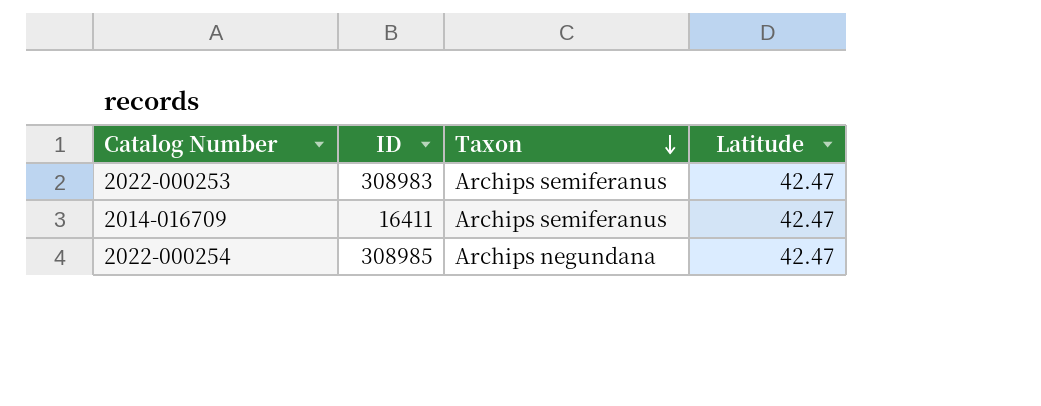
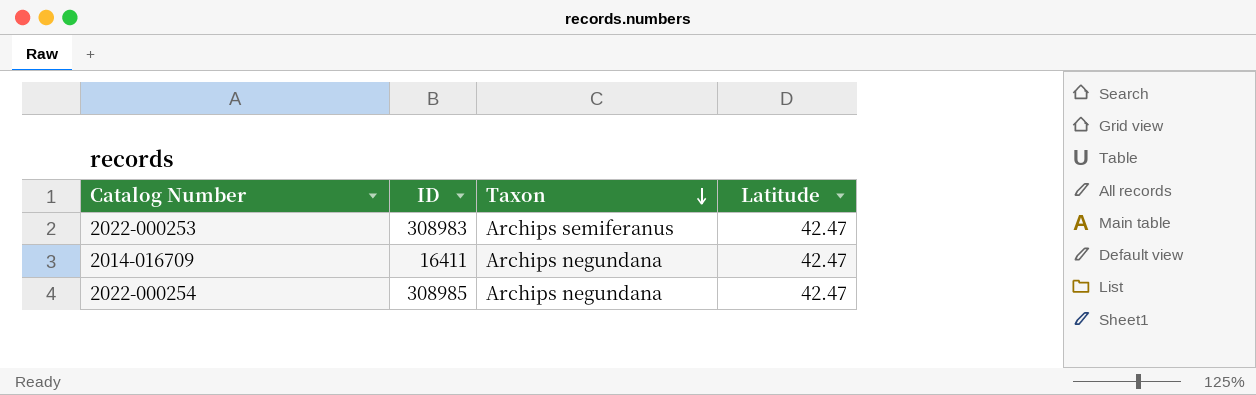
2014-016709 | Taxon: Archips semiferanus -> Archips negundana

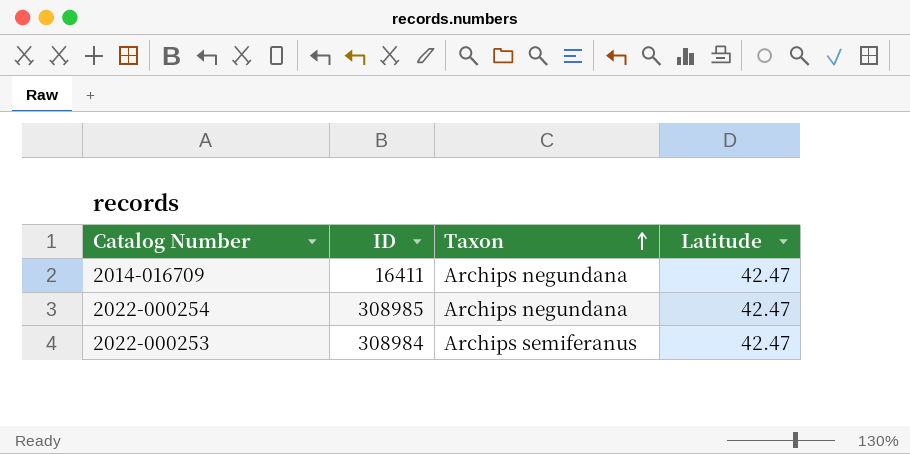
row order: Taxon descending -> Taxon ascending
2022-000253 | ID: 308983 -> 308984

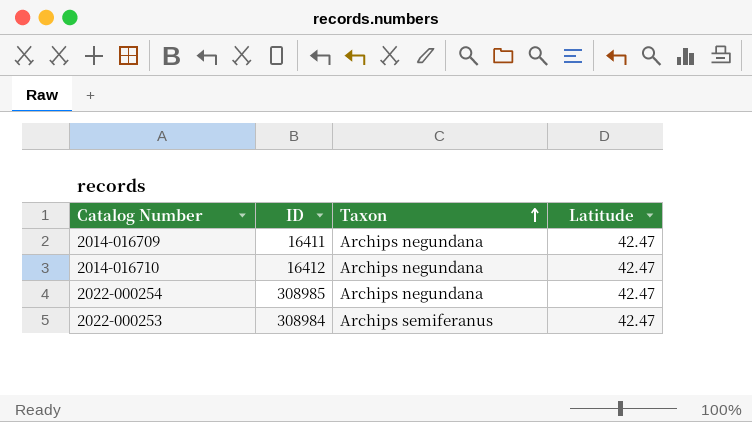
row 2014-016710: none -> 16412 | Archips negundana | 42.47

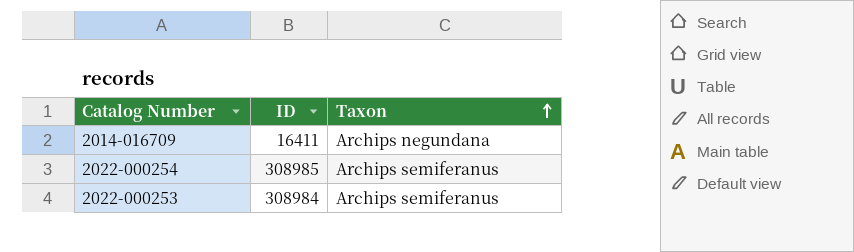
column Latitude | position: 4 -> none
row 2014-016710: 16412 | Archips negundana | 42.47 -> none
2022-000254 | Taxon: Archips negundana -> Archips semiferanus

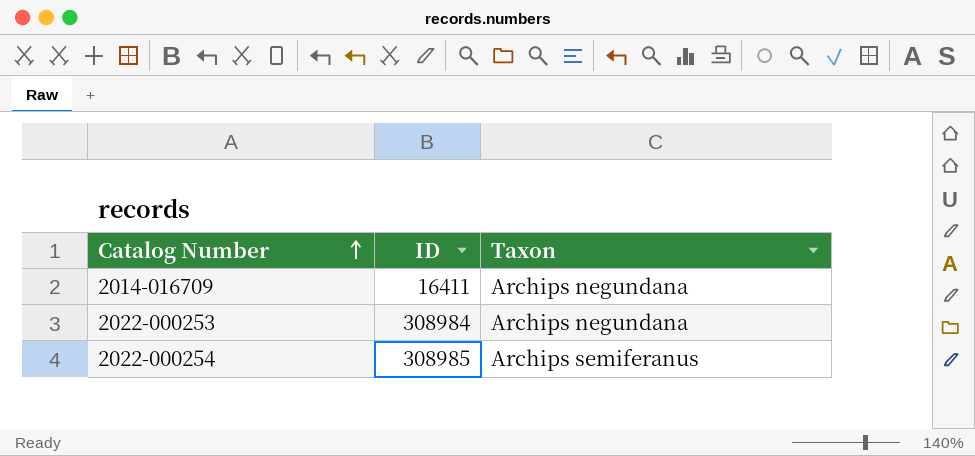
row order: Taxon ascending -> Catalog Number ascending
2022-000253 | Taxon: Archips semiferanus -> Archips negundana

